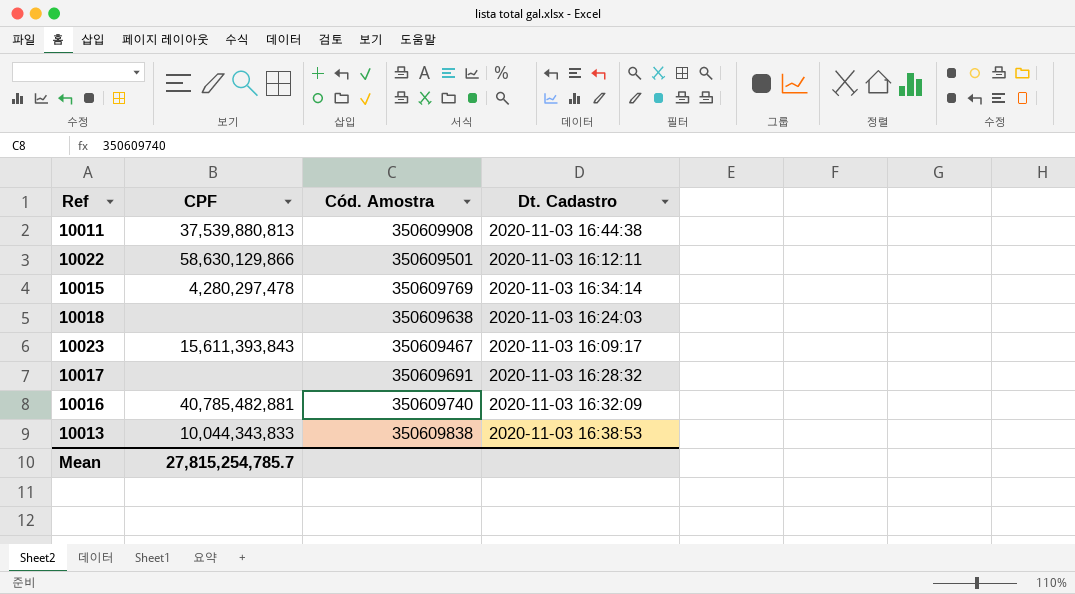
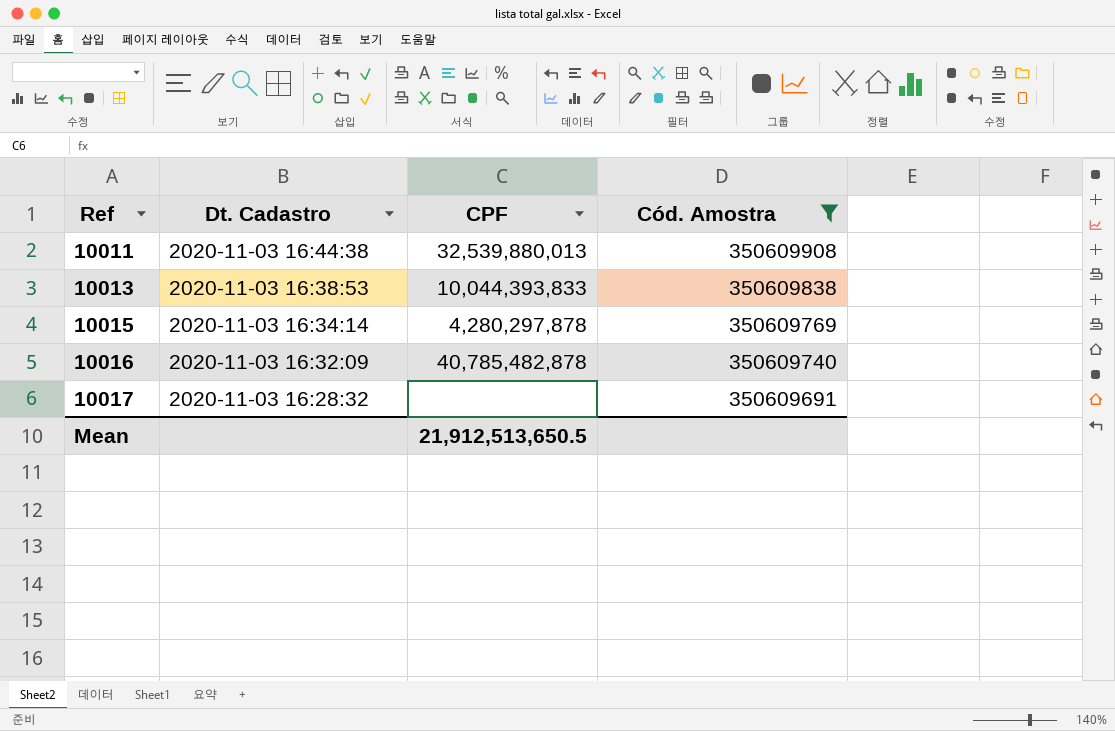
filter: none -> Cód. Amostra >= 350609691
row order: none -> Ref ascending
column Dt. Cadastro | position: 4 -> 2
10011 | CPF: 37,539,880,813 -> 32,539,880,013
10013 | CPF: 10,044,343,833 -> 10,044,393,833
10015 | CPF: 4,280,297,478 -> 4,280,297,878
10016 | CPF: 40,785,482,881 -> 40,785,482,878
Mean | CPF: 27,815,254,785.7 -> 21,912,513,650.5

